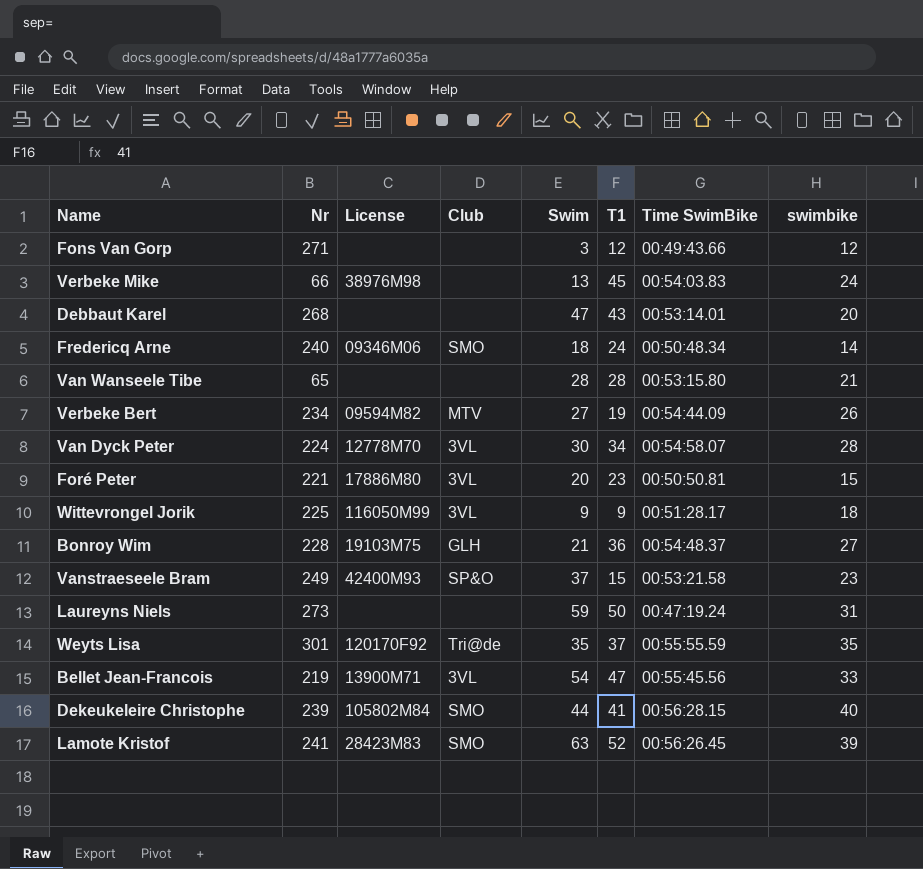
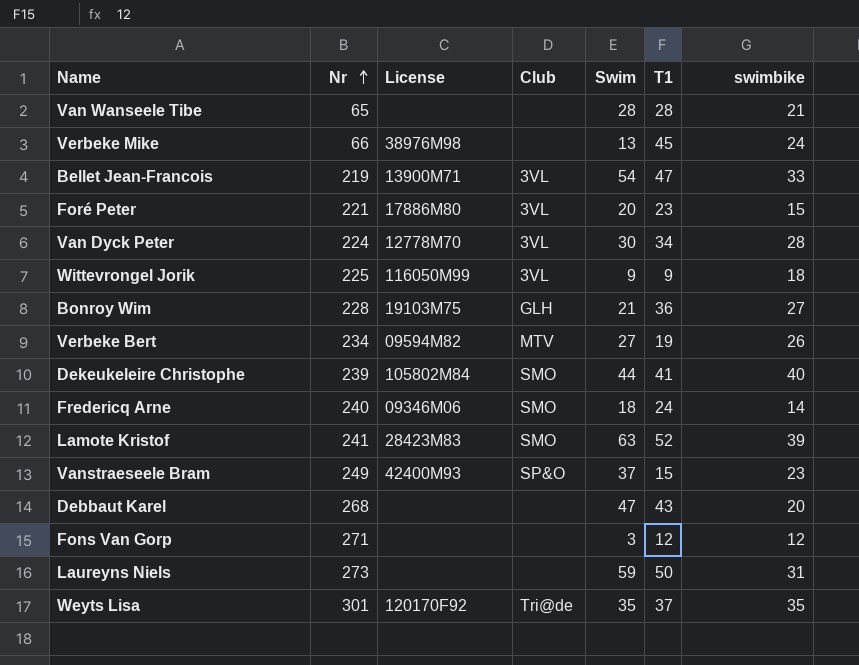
row order: none -> Nr ascending
column Time SwimBike | position: 7 -> none

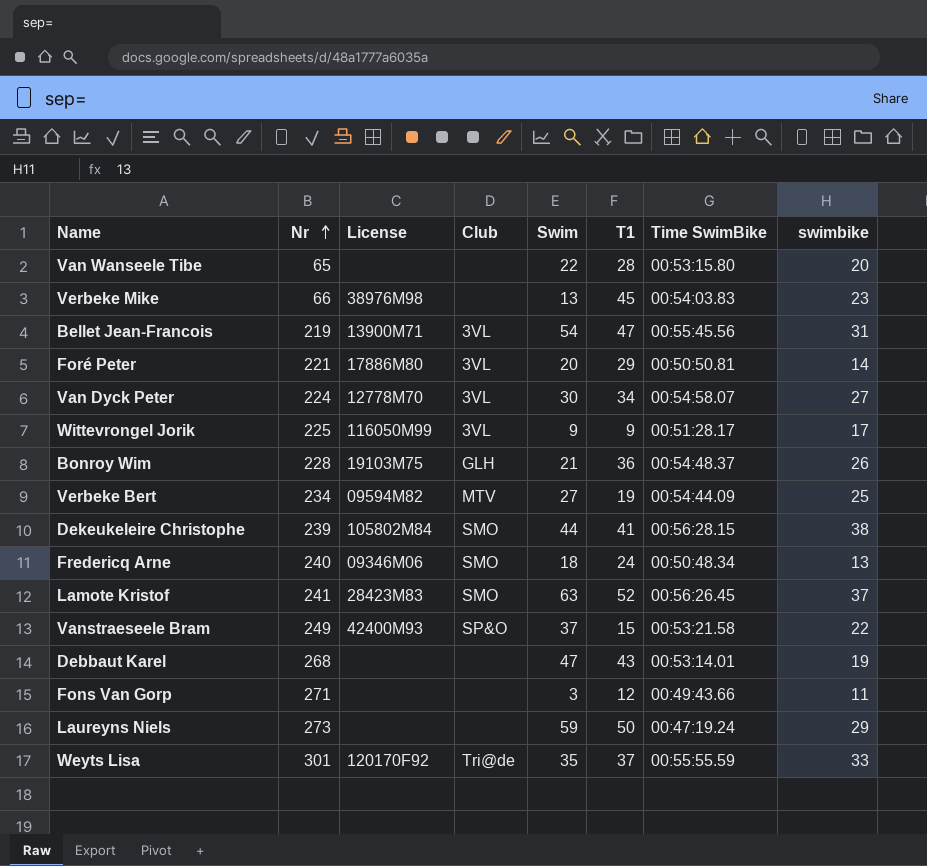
column Time SwimBike | position: none -> 7
Van Wanseele Tibe | Swim: 28 -> 22
Van Wanseele Tibe | swimbike: 21 -> 20
Verbeke Mike | swimbike: 24 -> 23
Bellet Jean-Francois | swimbike: 33 -> 31
Foré Peter | T1: 23 -> 29
Foré Peter | swimbike: 15 -> 14
Van Dyck Peter | swimbike: 28 -> 27
Wittevrongel Jorik | swimbike: 18 -> 17
Bonroy Wim | swimbike: 27 -> 26
Verbeke Bert | swimbike: 26 -> 25
Dekeukeleire Christophe | swimbike: 40 -> 38
Fredericq Arne | swimbike: 14 -> 13
Lamote Kristof | swimbike: 39 -> 37
Vanstraeseele Bram | swimbike: 23 -> 22
Debbaut Karel | swimbike: 20 -> 19
Fons Van Gorp | swimbike: 12 -> 11
Laureyns Niels | swimbike: 31 -> 29
Weyts Lisa | swimbike: 35 -> 33

